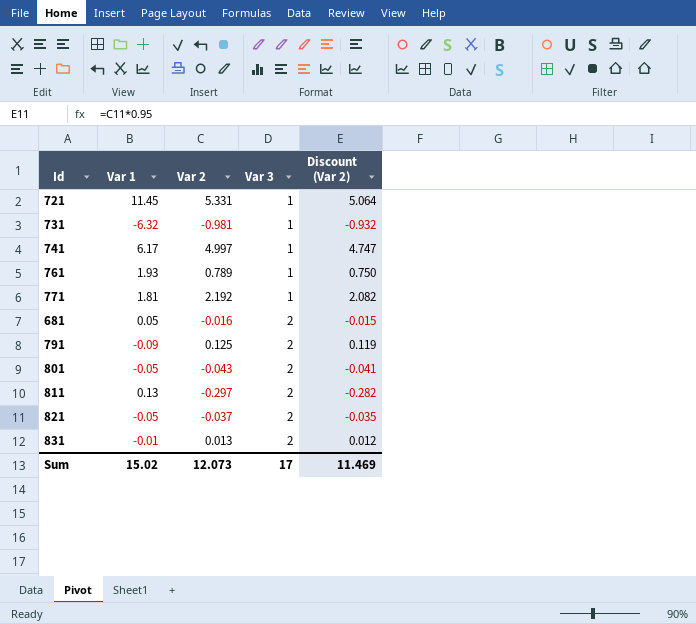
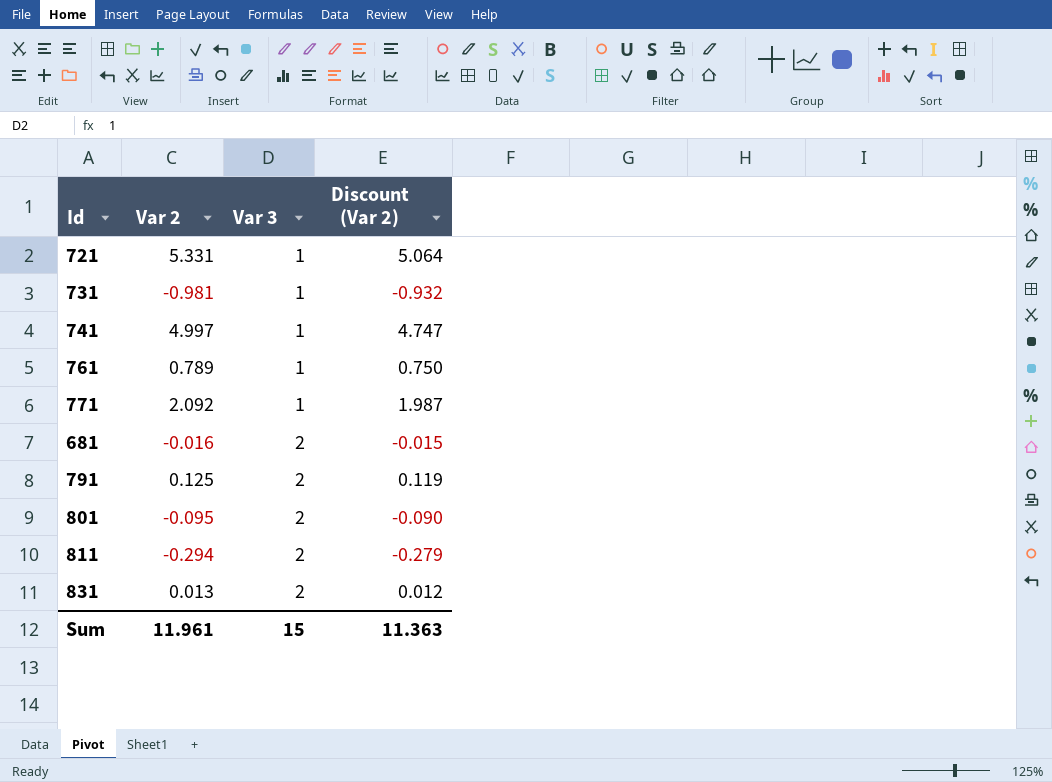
column Var 1 | position: 2 -> none
row 821: -0.05 | -0.037 | 2 | -0.035 -> none
771 | Var 2: 2.192 -> 2.092
771 | Discount (Var 2): 2.082 -> 1.987
801 | Var 2: -0.043 -> -0.095
801 | Discount (Var 2): -0.041 -> -0.090
811 | Var 2: -0.297 -> -0.294
811 | Discount (Var 2): -0.282 -> -0.279
Sum | Var 2: 12.073 -> 11.961
Sum | Var 3: 17 -> 15
Sum | Discount (Var 2): 11.469 -> 11.363

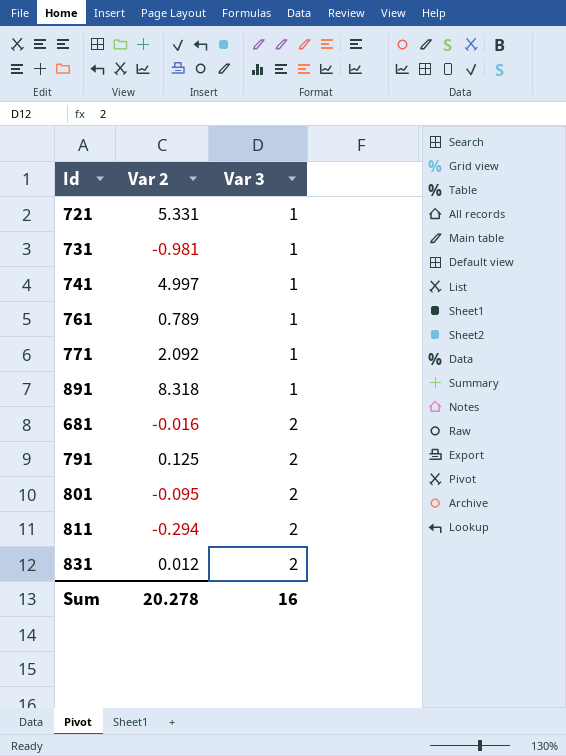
column Discount (Var 2) | formula: [Var 2] * 0.95 -> none
row 891: none -> 8.318 | 1
831 | Var 2: 0.013 -> 0.012
Sum | Var 2: 11.961 -> 20.278
Sum | Var 3: 15 -> 16

